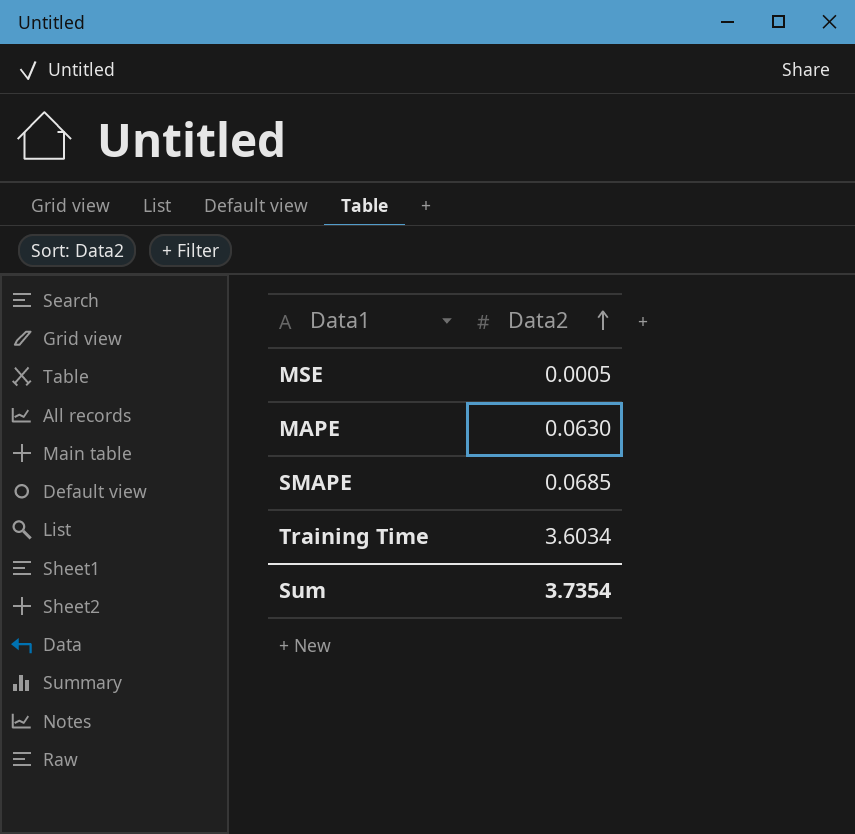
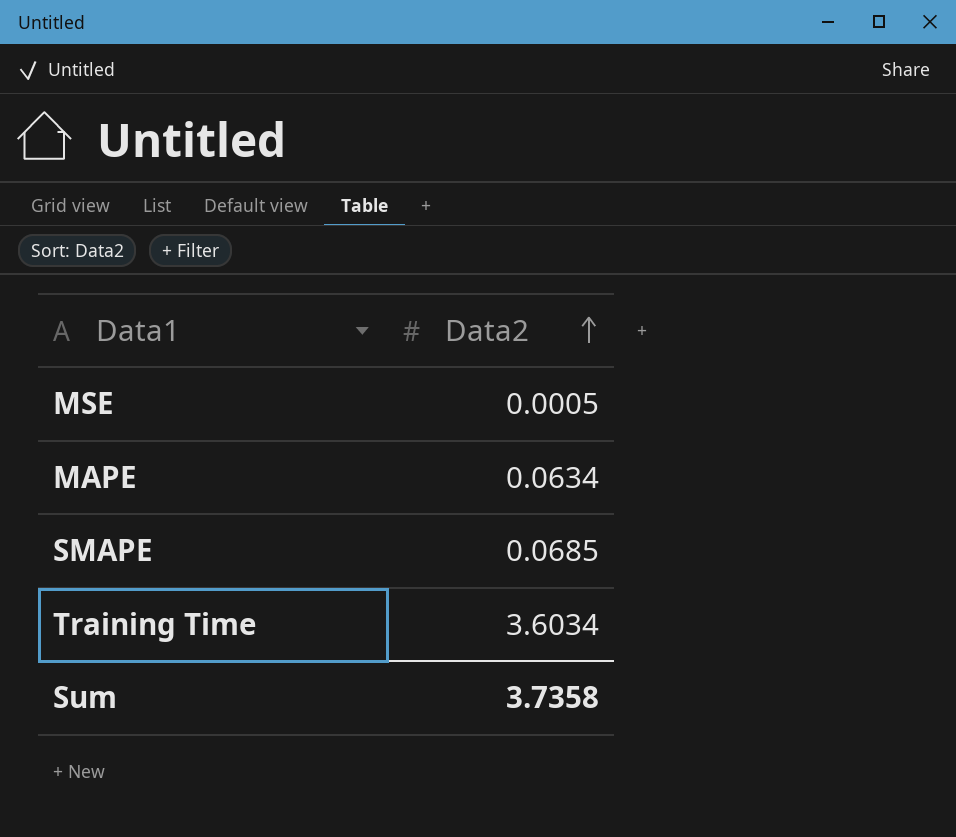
MAPE | Data2: 0.0630 -> 0.0634
Sum | Data2: 3.7354 -> 3.7358

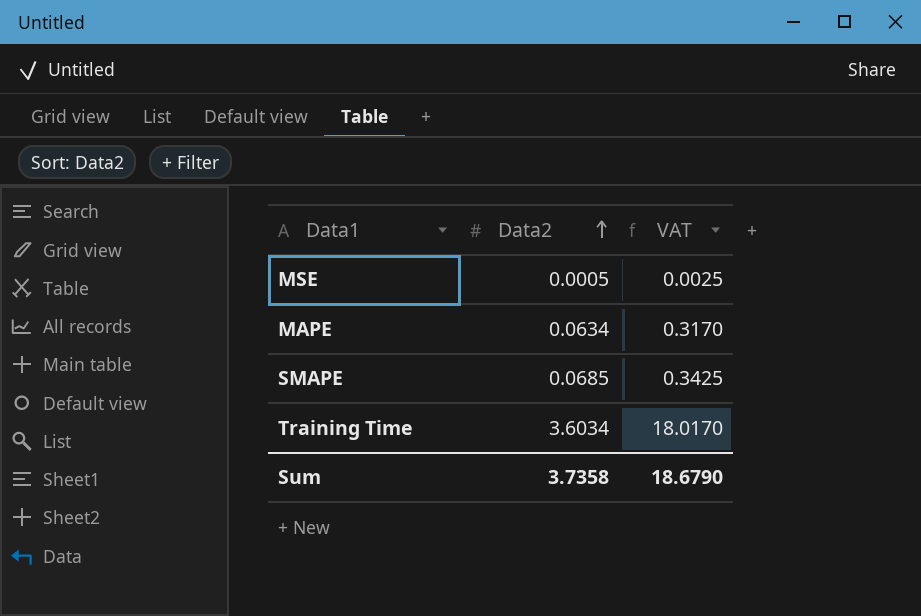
column VAT | formula: none -> [Data2] * 5

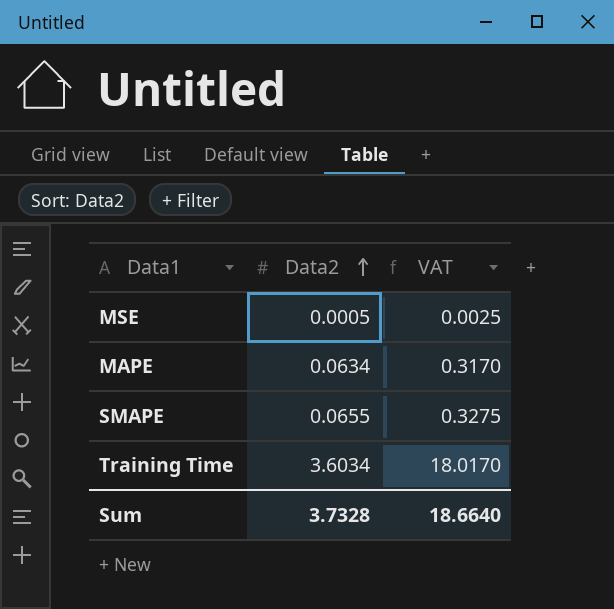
SMAPE | Data2: 0.0685 -> 0.0655
SMAPE | VAT: 0.3425 -> 0.3275
Sum | Data2: 3.7358 -> 3.7328
Sum | VAT: 18.6790 -> 18.6640

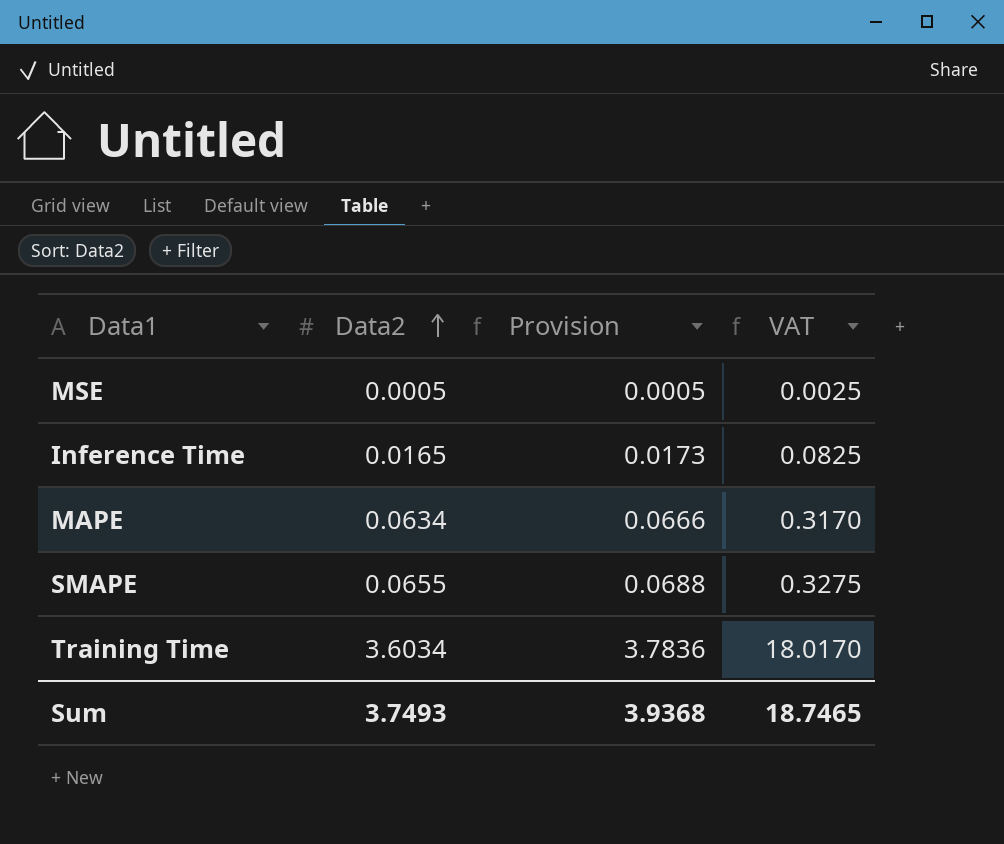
column Provision | formula: none -> [Data2] * 1.05
row Inference Time: none -> 0.0165 | 0.0173 | 0.0825
Sum | Data2: 3.7328 -> 3.7493
Sum | VAT: 18.6640 -> 18.7465

